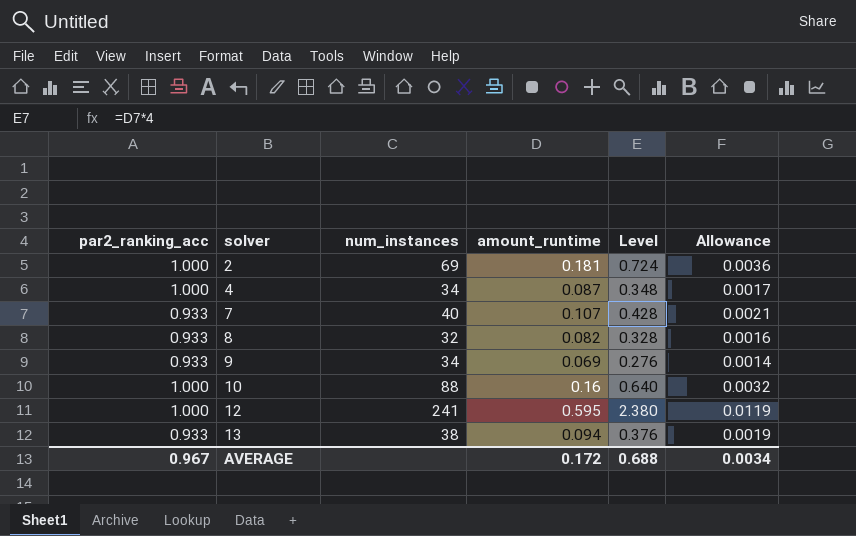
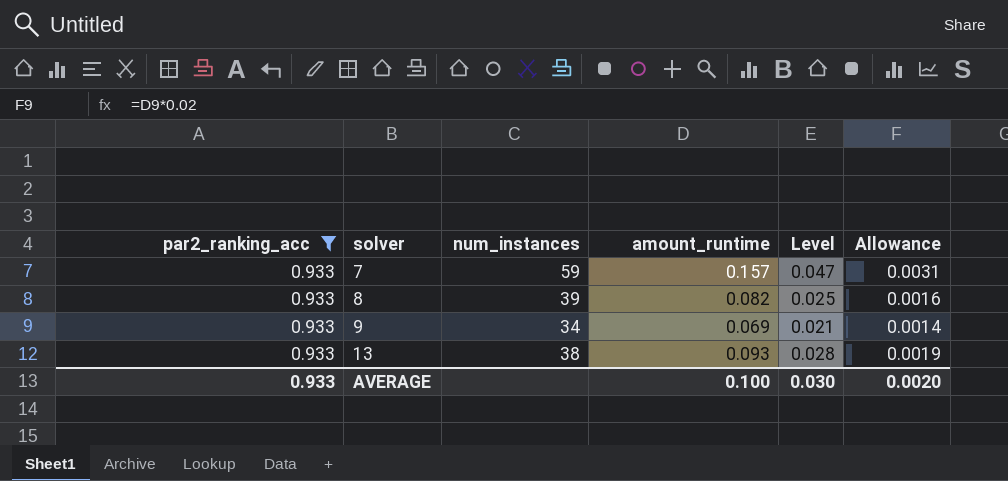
filter: none -> par2_ranking_acc = 0.933
column Level | formula: [amount_runtime] * 4 -> [amount_runtime] * 0.3
7 | num_instances: 40 -> 59
7 | amount_runtime: 0.107 -> 0.157
7 | Allowance: 0.0021 -> 0.0031
8 | num_instances: 32 -> 39
13 | amount_runtime: 0.094 -> 0.093
AVERAGE | par2_ranking_acc: 0.967 -> 0.933
AVERAGE | amount_runtime: 0.172 -> 0.100
AVERAGE | Level: 0.688 -> 0.030
AVERAGE | Allowance: 0.0034 -> 0.0020

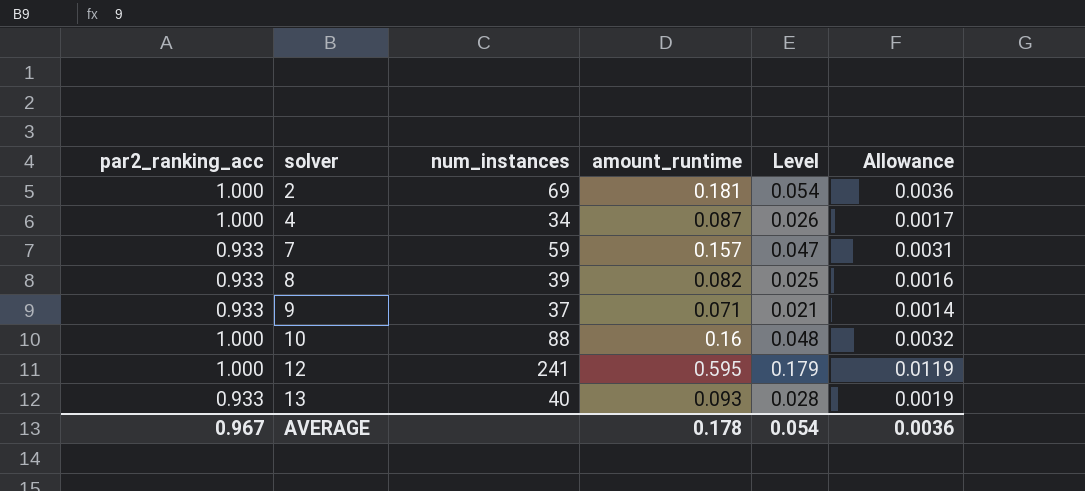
filter: par2_ranking_acc = 0.933 -> none
9 | num_instances: 34 -> 37
9 | amount_runtime: 0.069 -> 0.071
13 | num_instances: 38 -> 40
AVERAGE | par2_ranking_acc: 0.933 -> 0.967
AVERAGE | amount_runtime: 0.100 -> 0.178
AVERAGE | Level: 0.030 -> 0.054
AVERAGE | Allowance: 0.0020 -> 0.0036

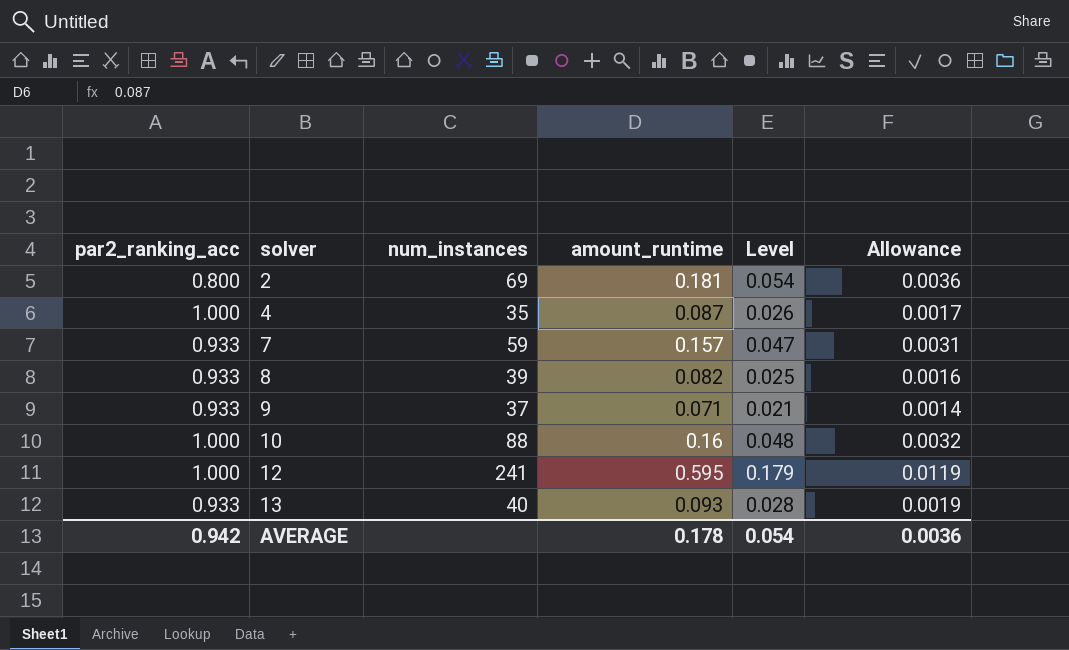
2 | par2_ranking_acc: 1.000 -> 0.800
4 | num_instances: 34 -> 35
AVERAGE | par2_ranking_acc: 0.967 -> 0.942

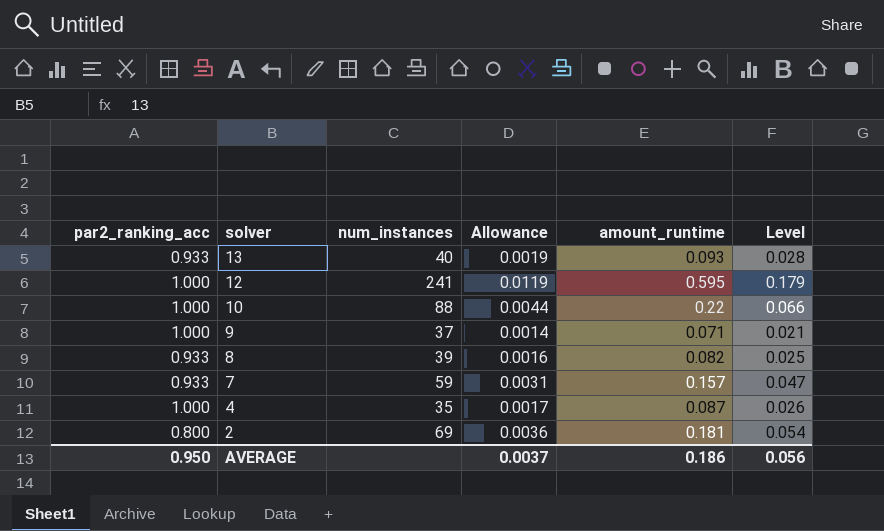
row order: solver ascending -> solver descending
column Allowance | position: 6 -> 4
10 | Allowance: 0.0032 -> 0.0044
10 | amount_runtime: 0.16 -> 0.22
10 | Level: 0.048 -> 0.066
9 | par2_ranking_acc: 0.933 -> 1.000
AVERAGE | par2_ranking_acc: 0.942 -> 0.950
AVERAGE | Allowance: 0.0036 -> 0.0037
AVERAGE | amount_runtime: 0.178 -> 0.186
AVERAGE | Level: 0.054 -> 0.056

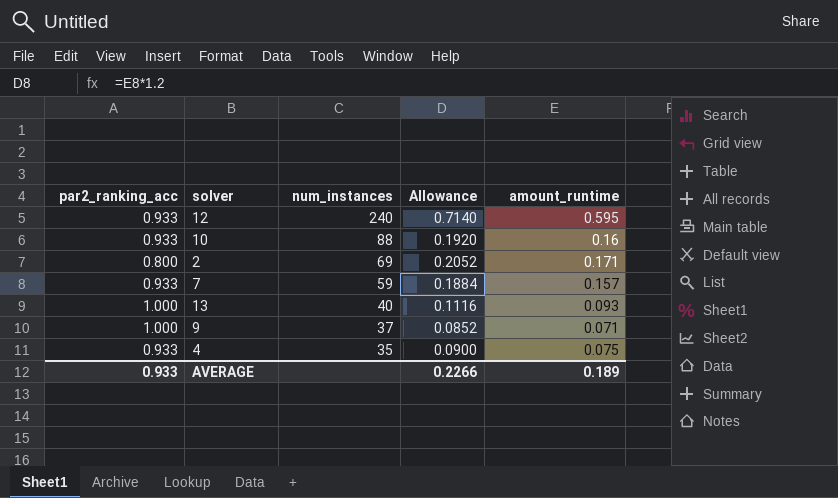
row order: solver descending -> num_instances descending
column Level | formula: [amount_runtime] * 0.3 -> none
column Allowance | formula: [amount_runtime] * 0.02 -> [amount_runtime] * 1.2
row 8: 0.933 | 39 | 0.0016 | 0.082 | 0.025 -> none
12 | par2_ranking_acc: 1.000 -> 0.933
12 | num_instances: 241 -> 240
10 | par2_ranking_acc: 1.000 -> 0.933
10 | amount_runtime: 0.22 -> 0.16
2 | amount_runtime: 0.181 -> 0.171
13 | par2_ranking_acc: 0.933 -> 1.000
4 | par2_ranking_acc: 1.000 -> 0.933
4 | amount_runtime: 0.087 -> 0.075
AVERAGE | par2_ranking_acc: 0.950 -> 0.933
AVERAGE | Allowance: 0.0037 -> 0.2266
AVERAGE | amount_runtime: 0.186 -> 0.189

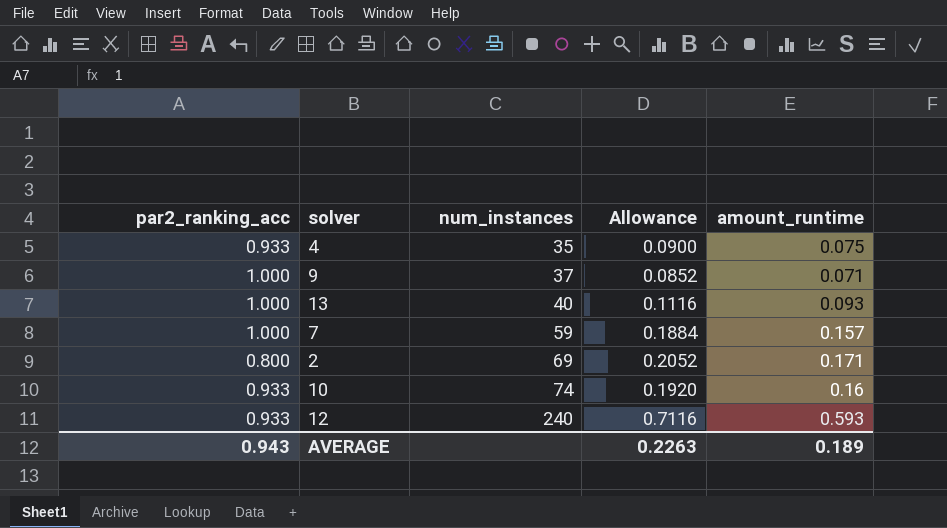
row order: num_instances descending -> num_instances ascending
7 | par2_ranking_acc: 0.933 -> 1.000
10 | num_instances: 88 -> 74
12 | Allowance: 0.7140 -> 0.7116
12 | amount_runtime: 0.595 -> 0.593
AVERAGE | par2_ranking_acc: 0.933 -> 0.943
AVERAGE | Allowance: 0.2266 -> 0.2263

